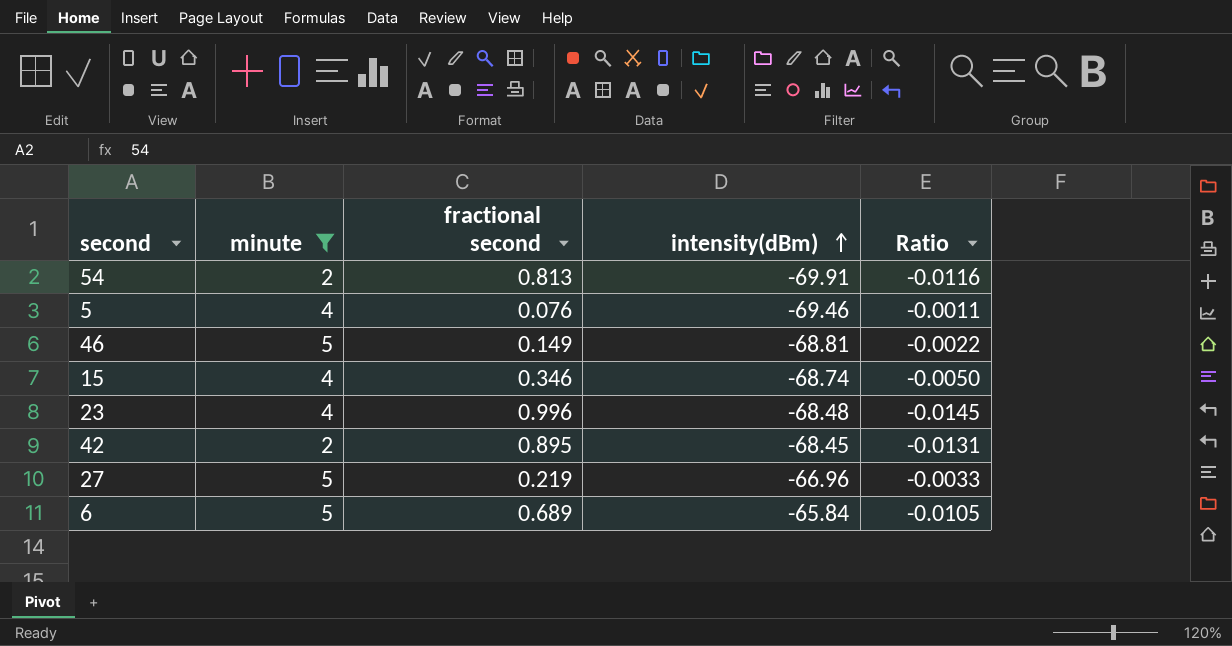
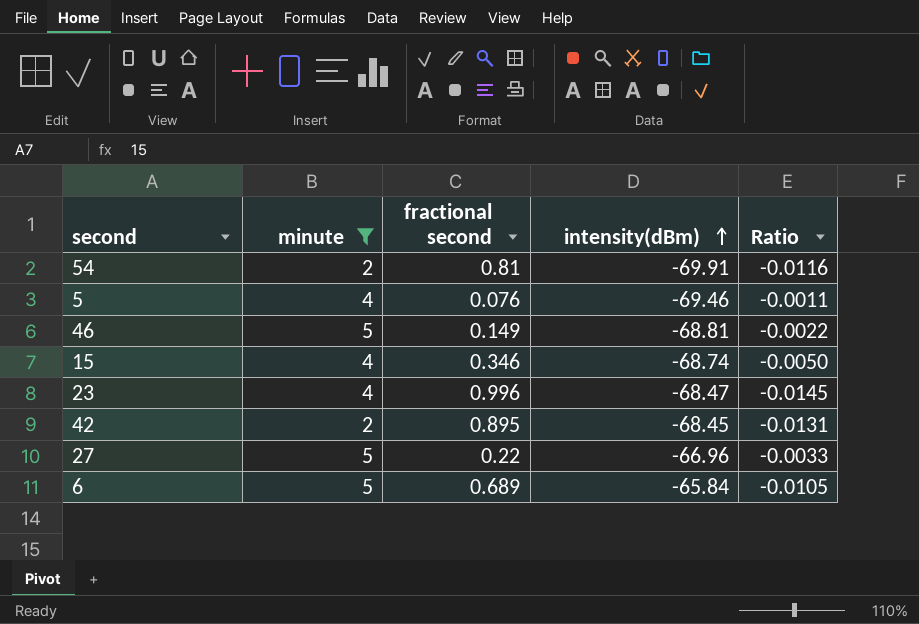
54 | fractional second: 0.813 -> 0.81
23 | intensity(dBm): -68.48 -> -68.47
27 | fractional second: 0.219 -> 0.22

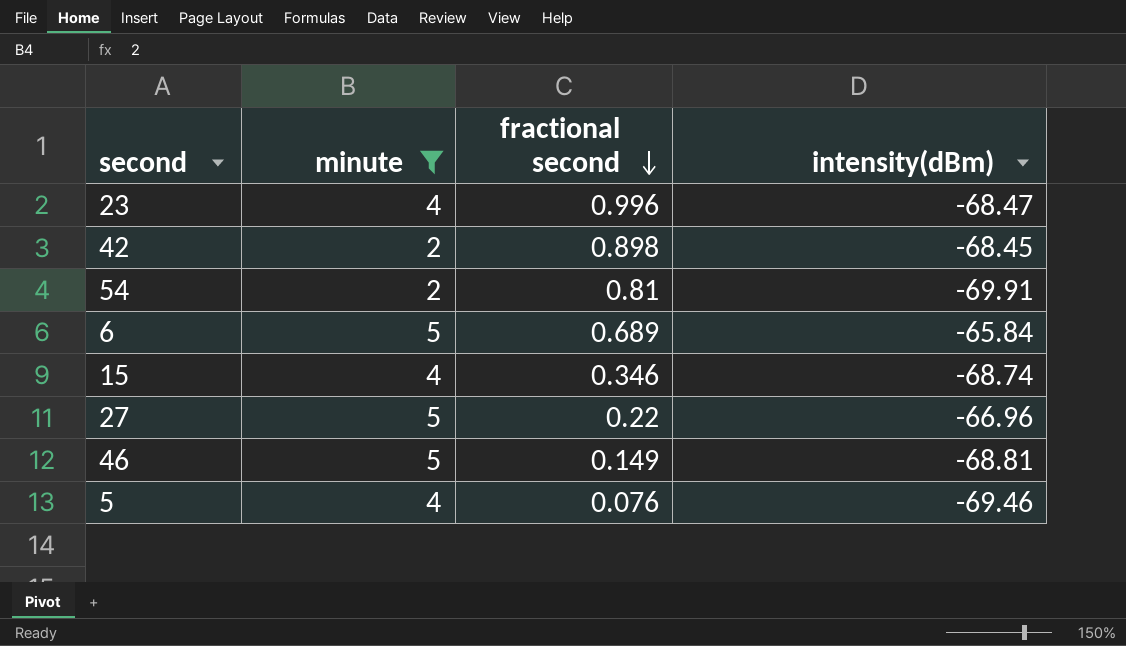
row order: intensity(dBm) ascending -> fractional second descending
column Ratio | formula: [fractional second] / [intensity(dBm)] -> none
42 | fractional second: 0.895 -> 0.898

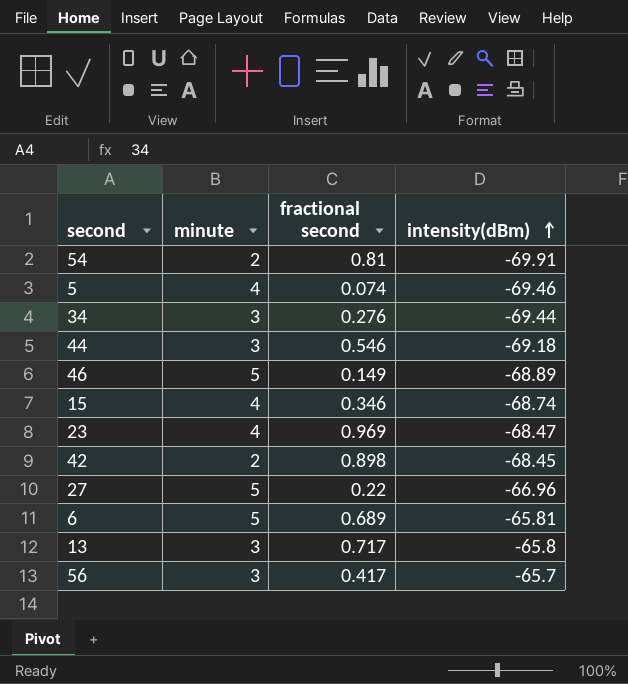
filter: minute != 3 -> none
row order: fractional second descending -> intensity(dBm) ascending
5 | fractional second: 0.076 -> 0.074
46 | intensity(dBm): -68.81 -> -68.89
23 | fractional second: 0.996 -> 0.969
6 | intensity(dBm): -65.84 -> -65.81

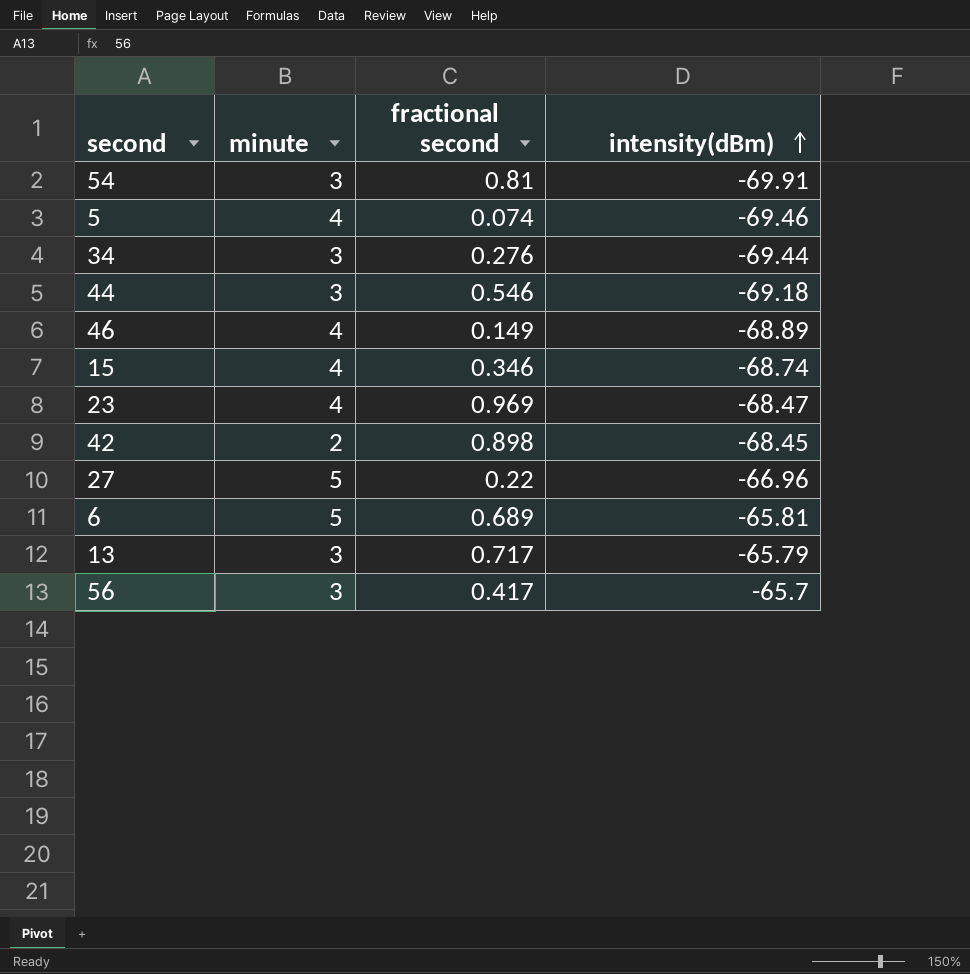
54 | minute: 2 -> 3
46 | minute: 5 -> 4
13 | intensity(dBm): -65.8 -> -65.79

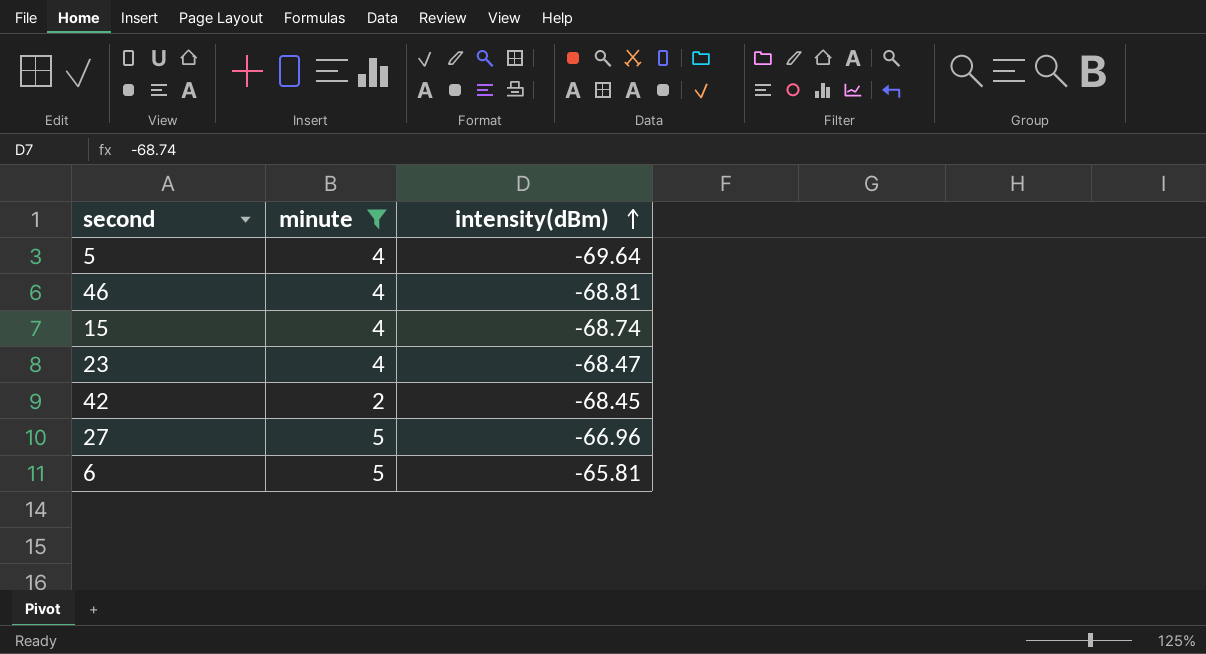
filter: none -> minute != 3
column fractional second | position: 3 -> none
5 | intensity(dBm): -69.46 -> -69.64
46 | intensity(dBm): -68.89 -> -68.81

